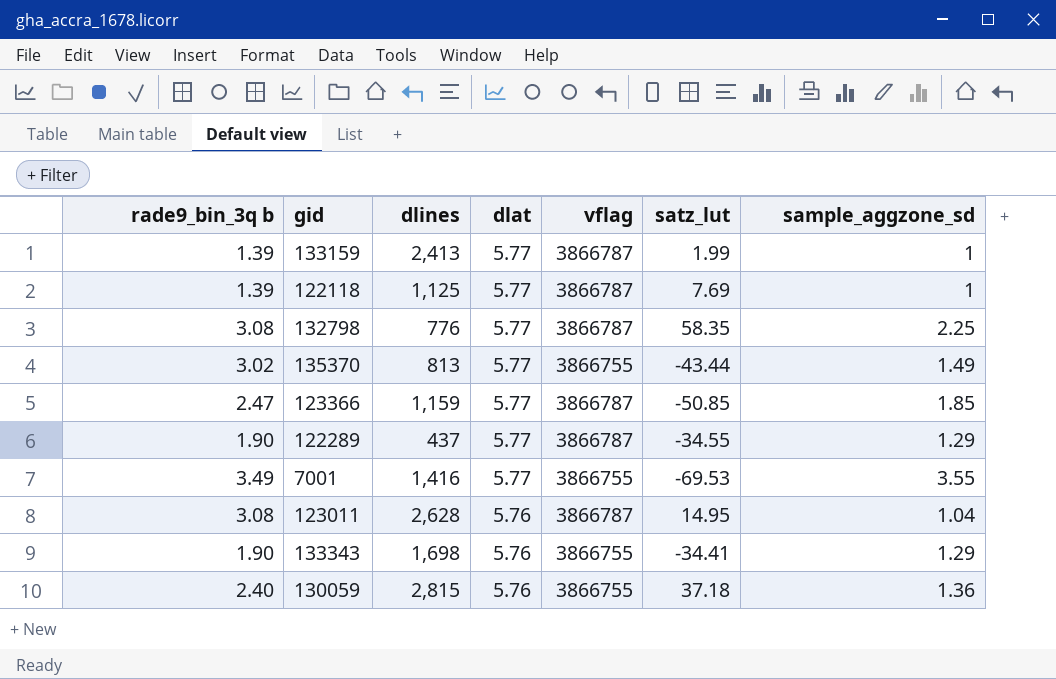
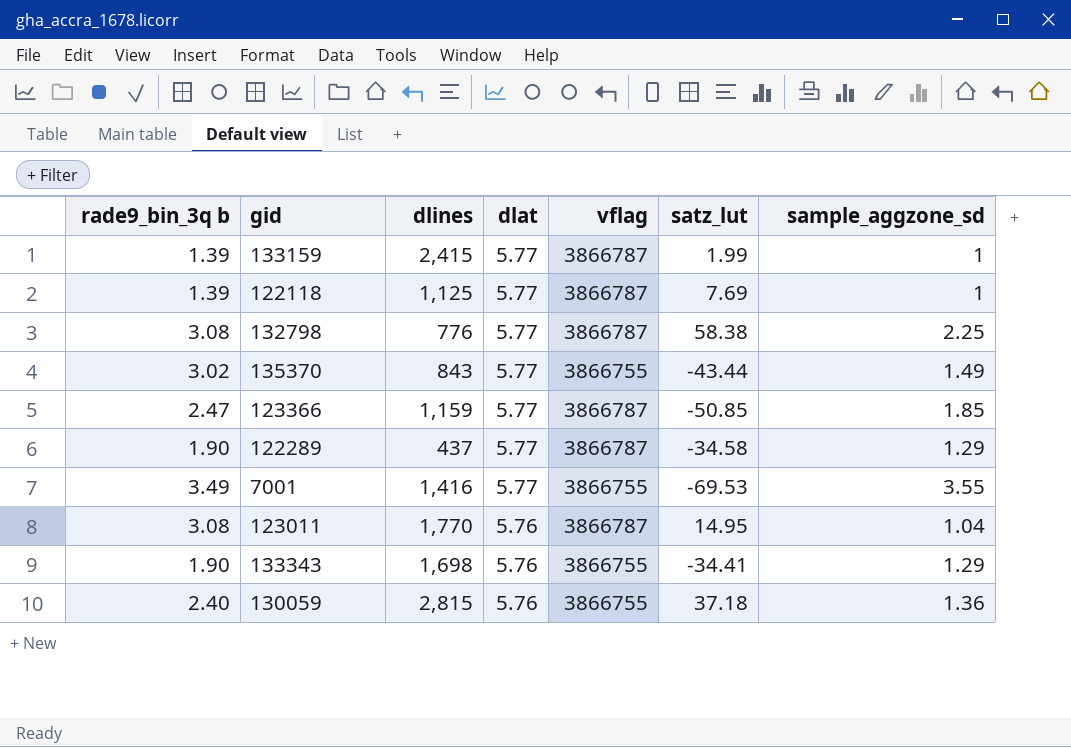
133159 | dlines: 2,413 -> 2,415
132798 | satz_lut: 58.35 -> 58.38
135370 | dlines: 813 -> 843
122289 | satz_lut: -34.55 -> -34.58
123011 | dlines: 2,628 -> 1,770

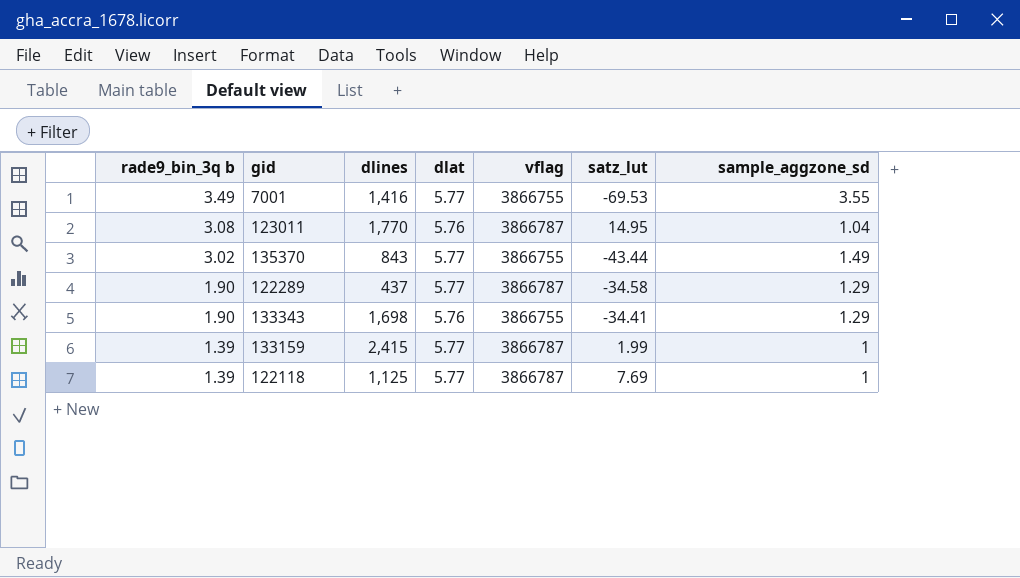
row order: dlat descending -> rade9_bin_3q b descending
row 132798: 3.08 | 776 | 5.77 | 3866787 | 58.38 | 2.25 -> none
row 123366: 2.47 | 1,159 | 5.77 | 3866787 | -50.85 | 1.85 -> none
row 130059: 2.40 | 2,815 | 5.76 | 3866755 | 37.18 | 1.36 -> none

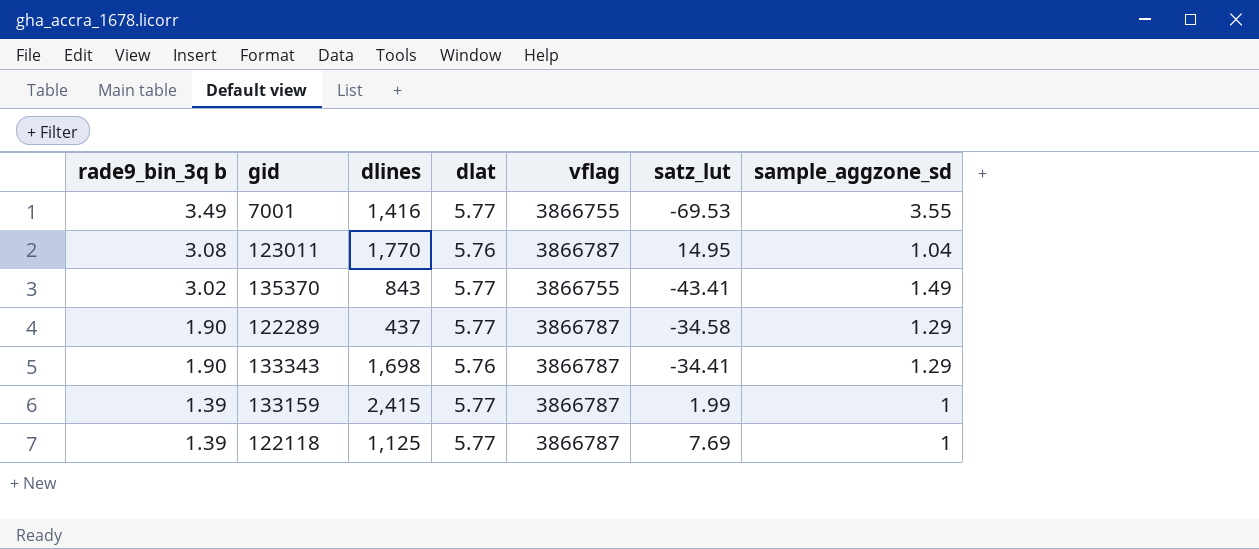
135370 | satz_lut: -43.44 -> -43.41
133343 | vflag: 3866755 -> 3866787

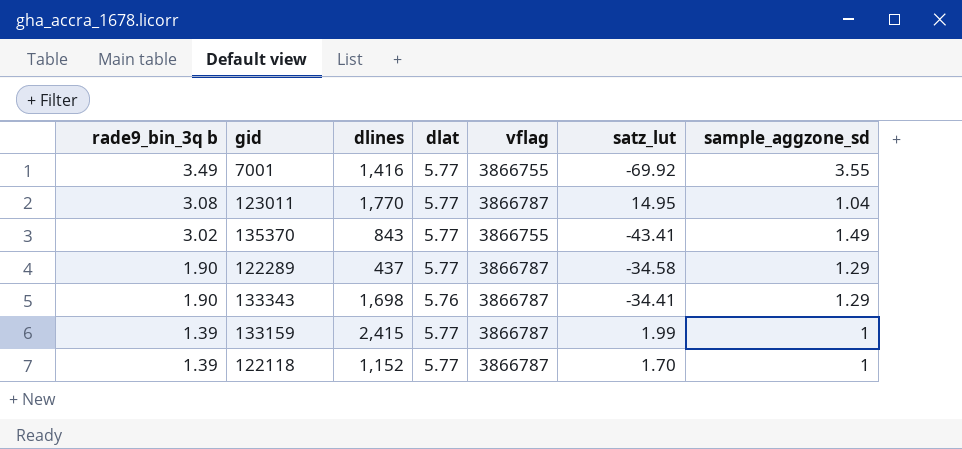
7001 | satz_lut: -69.53 -> -69.92
123011 | dlat: 5.76 -> 5.77
122118 | dlines: 1,125 -> 1,152
122118 | satz_lut: 7.69 -> 1.70

